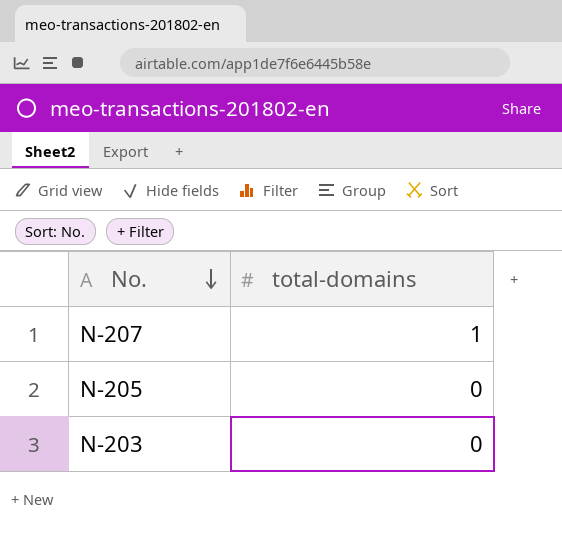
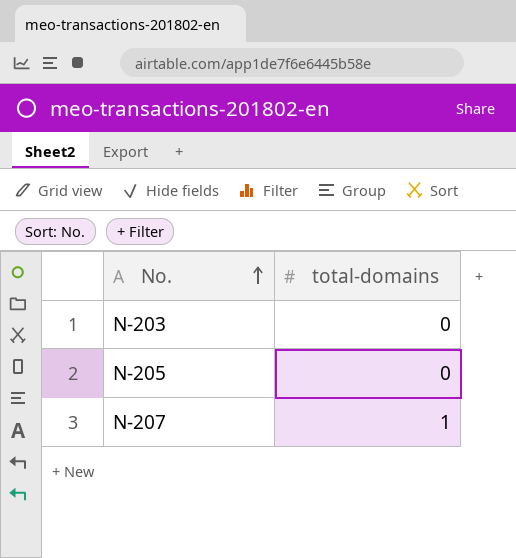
row order: No. descending -> No. ascending

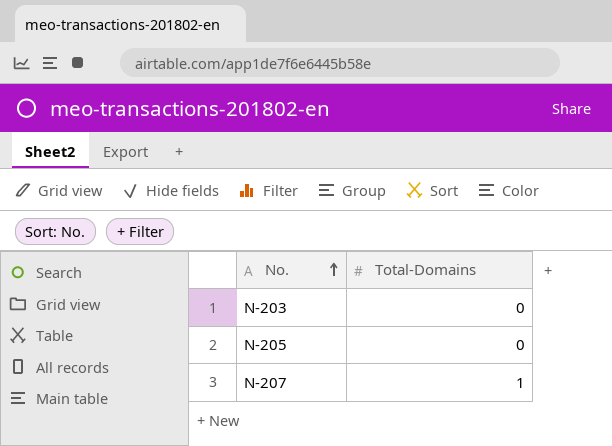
column name: total-domains -> Total-Domains

